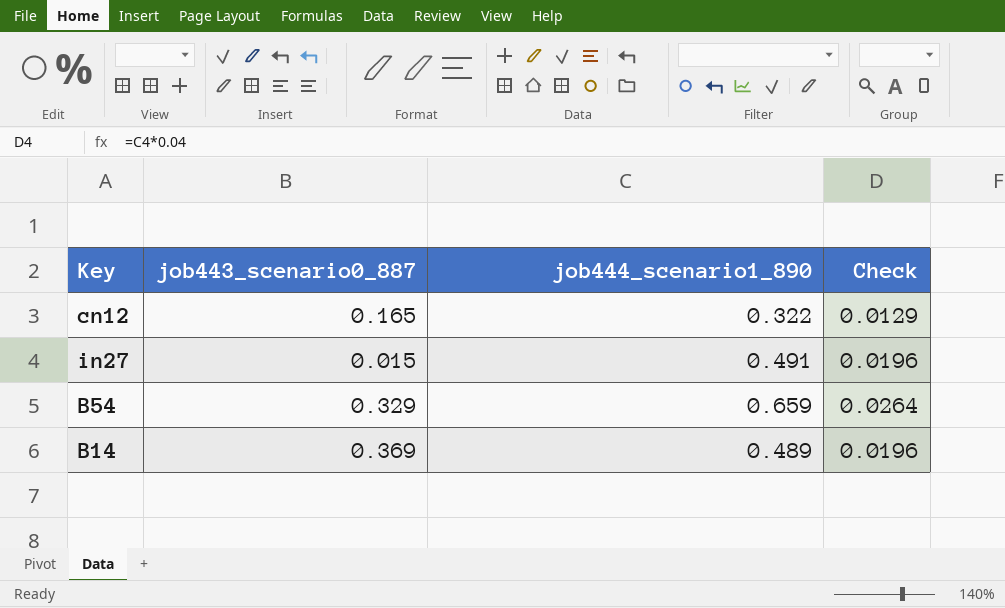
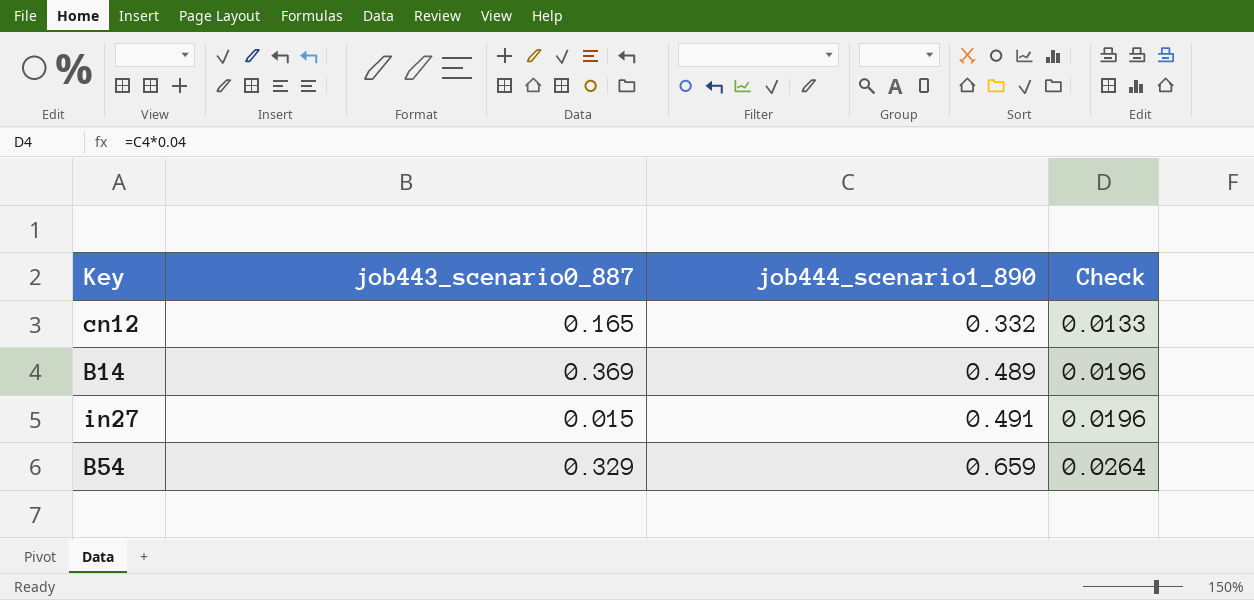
row order: none -> job444_scenario1_890 ascending
cn12 | job444_scenario1_890: 0.322 -> 0.332
cn12 | Check: 0.0129 -> 0.0133

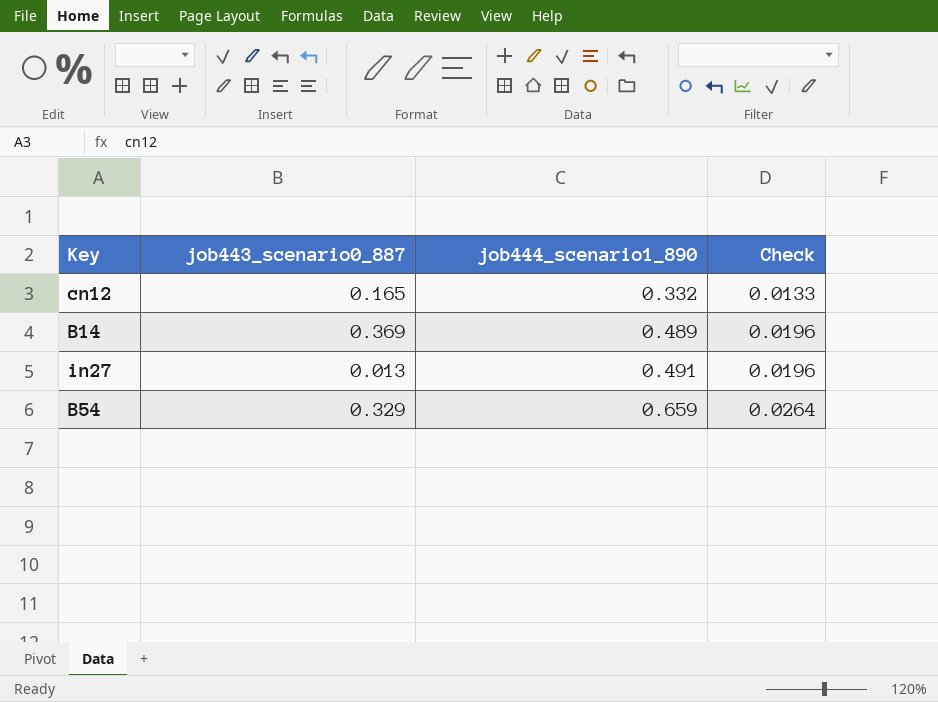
in27 | job443_scenario0_887: 0.015 -> 0.013

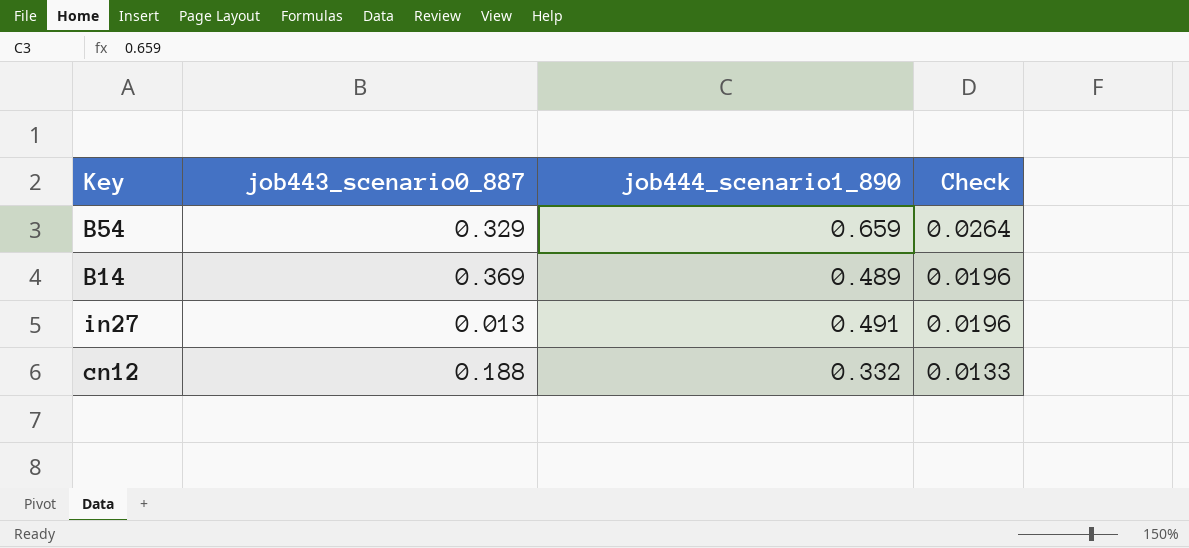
row order: job444_scenario1_890 ascending -> Check descending
cn12 | job443_scenario0_887: 0.165 -> 0.188

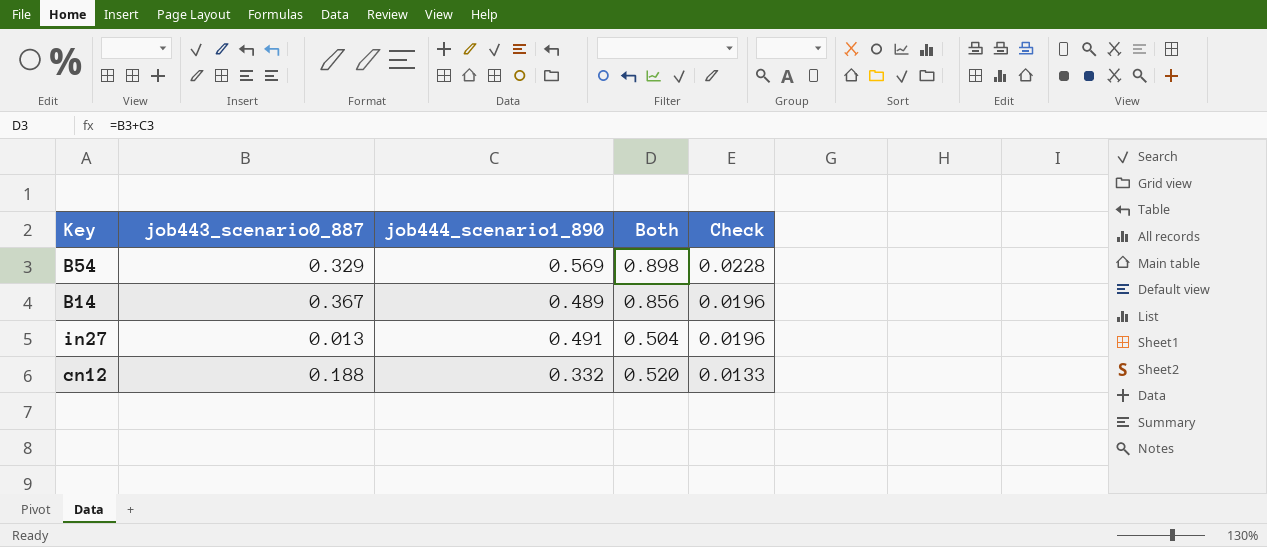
column Both | formula: none -> [job443_scenario0_887] + [job444_scenario1_890]
B54 | job444_scenario1_890: 0.659 -> 0.569
B54 | Check: 0.0264 -> 0.0228
B14 | job443_scenario0_887: 0.369 -> 0.367

